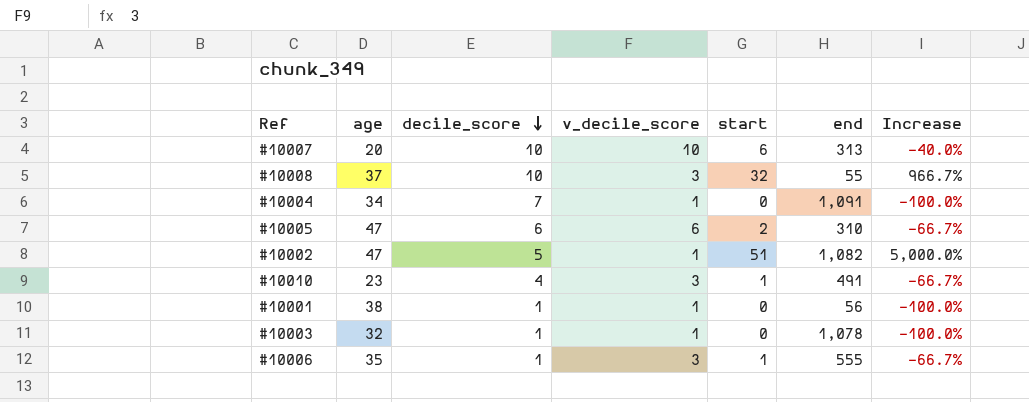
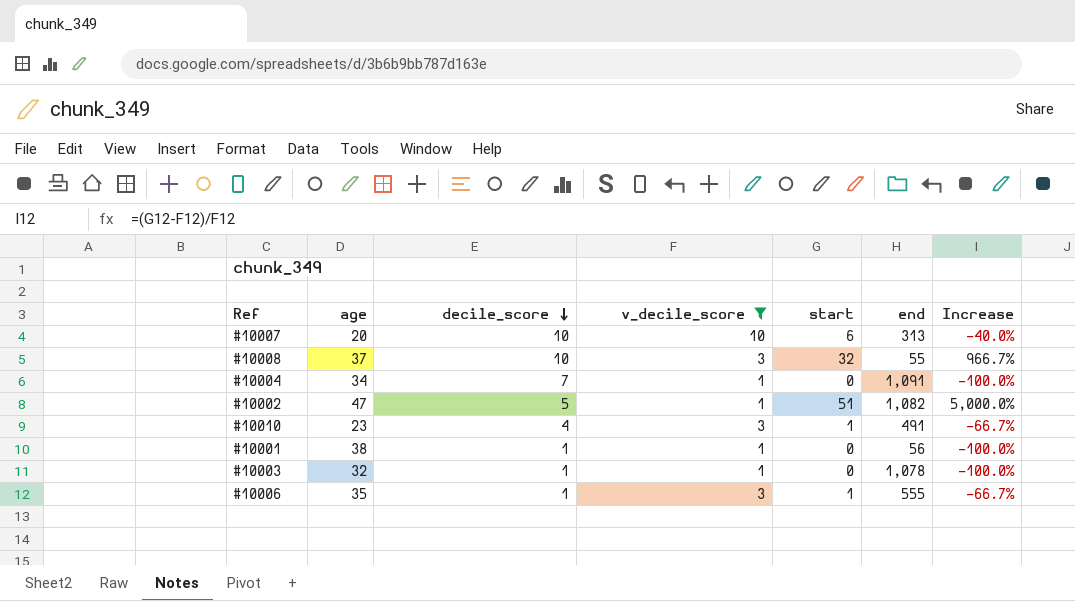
filter: none -> v_decile_score != 6

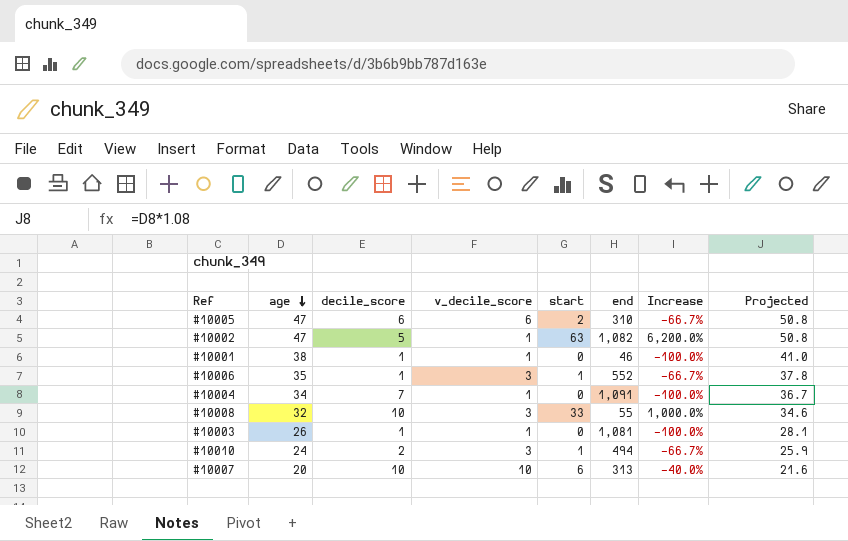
filter: v_decile_score != 6 -> none
row order: decile_score descending -> age descending
column Projected | formula: none -> [age] * 1.08
#10002 | start: 51 -> 63
#10002 | Increase: 5,000.0% -> 6,200.0%
#10001 | end: 56 -> 46
#10006 | end: 555 -> 552
#10008 | age: 37 -> 32
#10008 | start: 32 -> 33
#10008 | Increase: 966.7% -> 1,000.0%
#10003 | age: 32 -> 26
#10003 | end: 1,078 -> 1,081
#10010 | age: 23 -> 24
#10010 | decile_score: 4 -> 2
#10010 | end: 491 -> 494

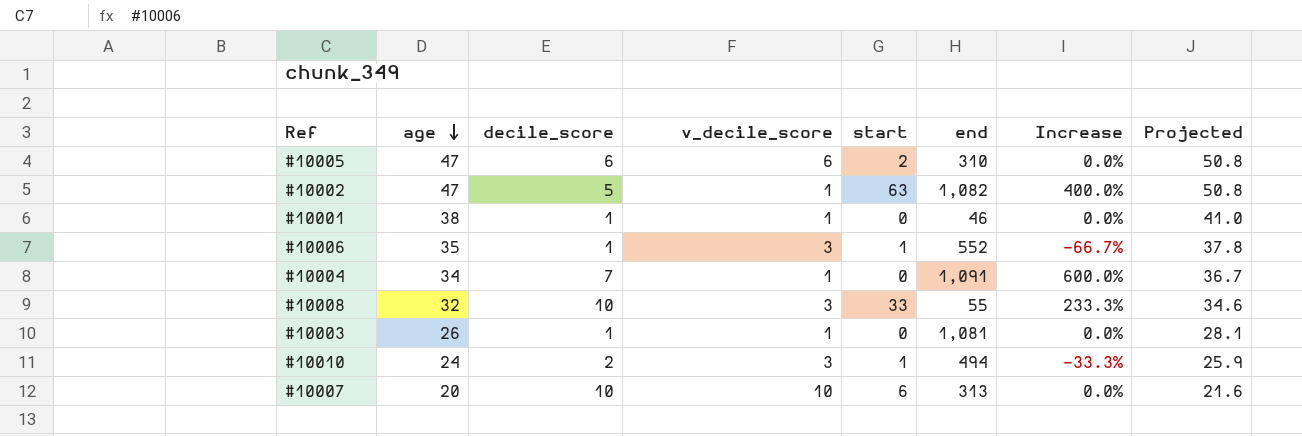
column Increase | formula: ([start] - [v_decile_score]) / [v_decile_score] -> ([decile_score] - [v_decile_score]) / [v_decile_score]

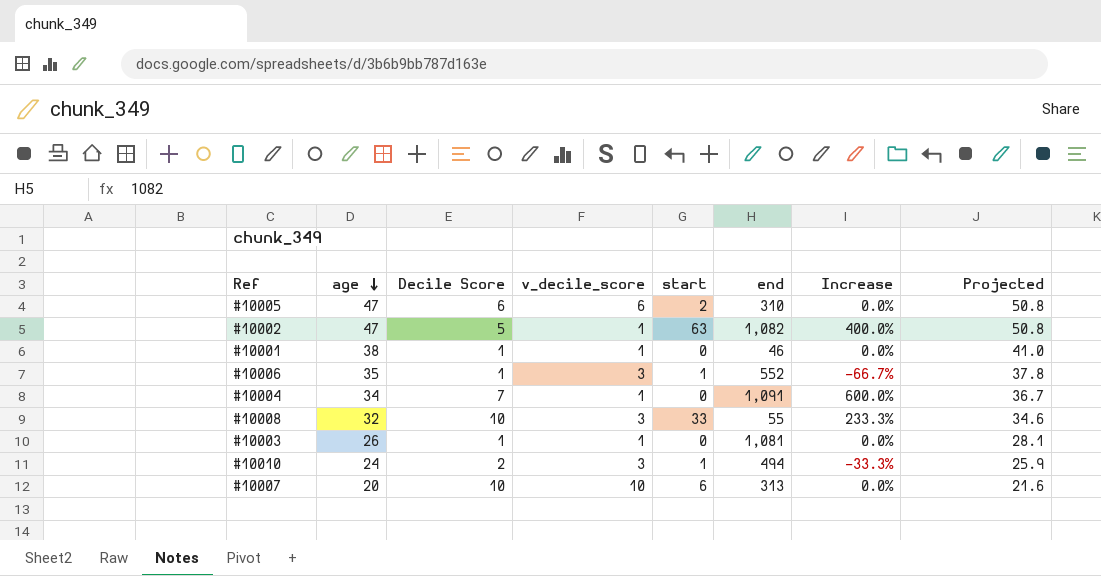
column name: decile_score -> Decile Score

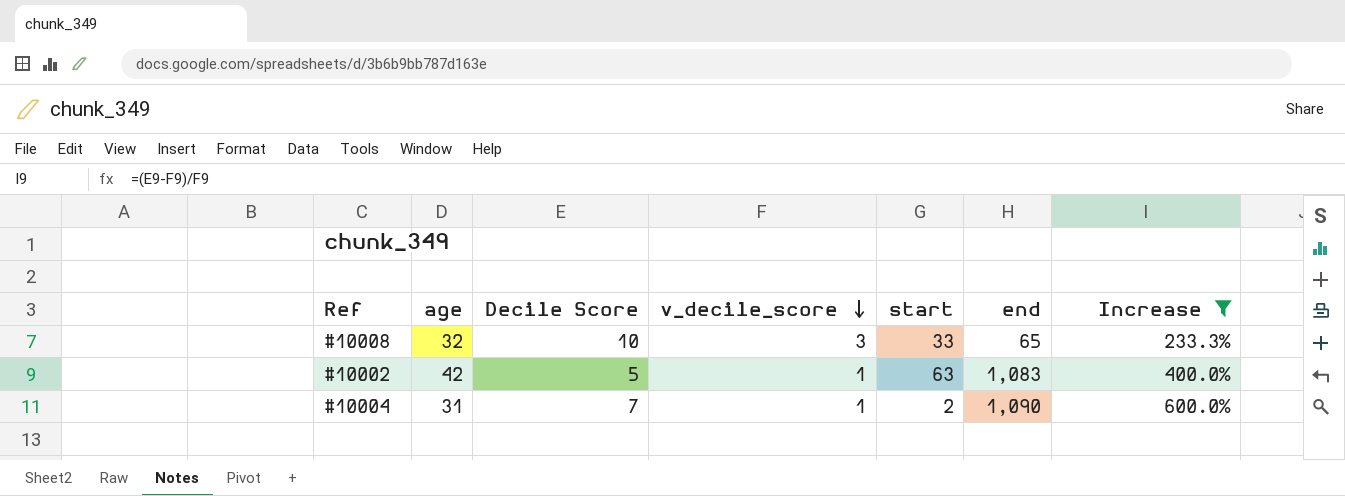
filter: none -> Increase >= 233.3%
row order: age descending -> v_decile_score descending
column Projected | formula: [age] * 1.08 -> none
#10008 | end: 55 -> 65
#10002 | age: 47 -> 42
#10002 | end: 1,082 -> 1,083
#10004 | age: 34 -> 31
#10004 | start: 0 -> 2
#10004 | end: 1,091 -> 1,090

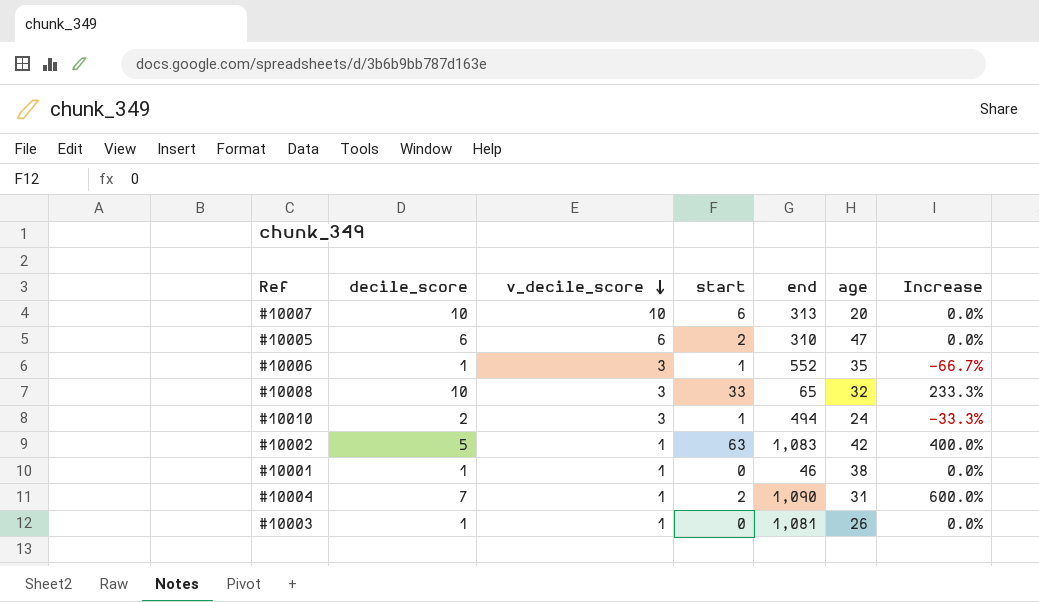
filter: Increase >= 233.3% -> none
column name: Decile Score -> decile_score
column age | position: 2 -> 6

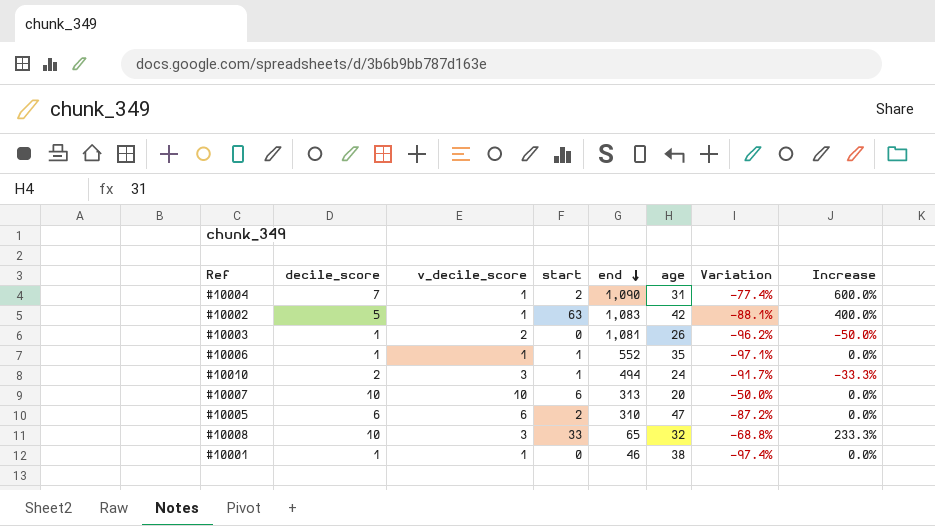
row order: v_decile_score descending -> end descending
column Variation | formula: none -> ([decile_score] - [age]) / [age]
#10003 | v_decile_score: 1 -> 2
#10003 | Increase: 0.0% -> -50.0%
#10006 | v_decile_score: 3 -> 1
#10006 | Increase: -66.7% -> 0.0%

